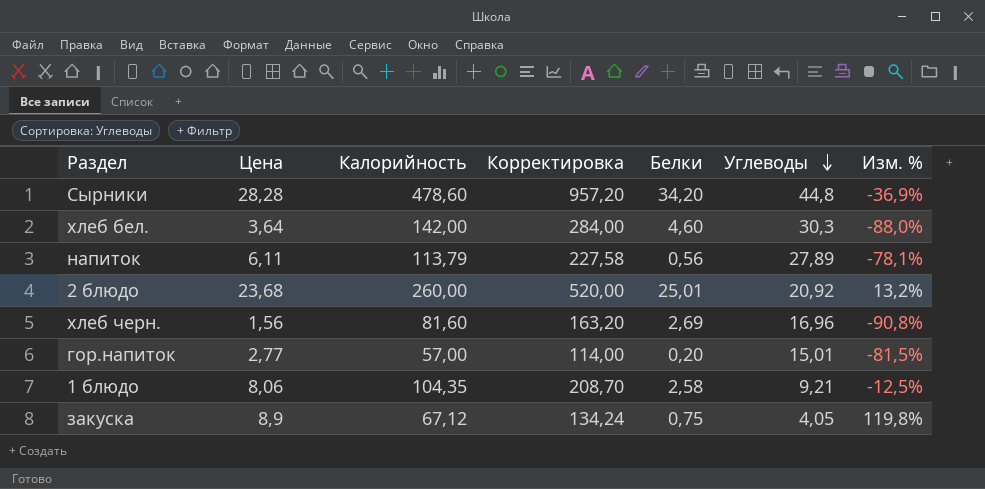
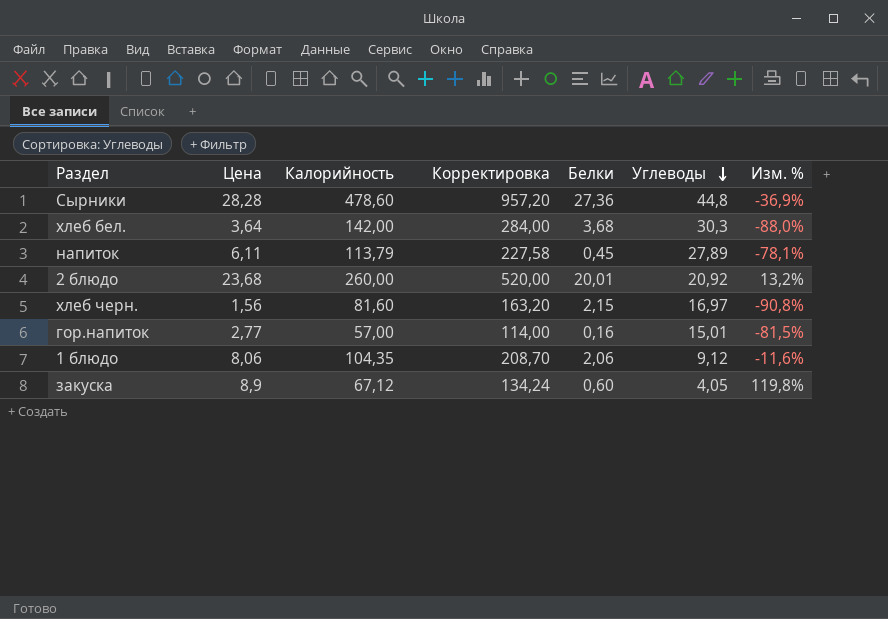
Сырники | Белки: 34,20 -> 27,36
хлеб бел. | Белки: 4,60 -> 3,68
напиток | Белки: 0,56 -> 0,45
2 блюдо | Белки: 25,01 -> 20,01
хлеб черн. | Белки: 2,69 -> 2,15
хлеб черн. | Углеводы: 16,96 -> 16,97
гор.напиток | Белки: 0,20 -> 0,16
1 блюдо | Белки: 2,58 -> 2,06
1 блюдо | Углеводы: 9,21 -> 9,12
1 блюдо | Изм. %: -12,5% -> -11,6%
закуска | Белки: 0,75 -> 0,60

